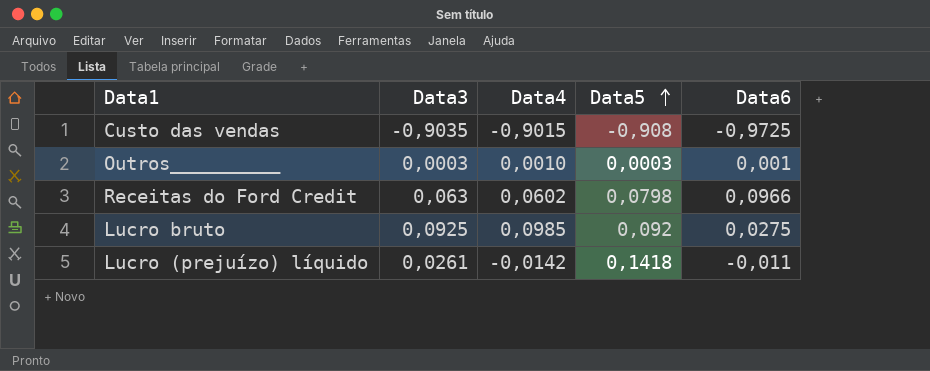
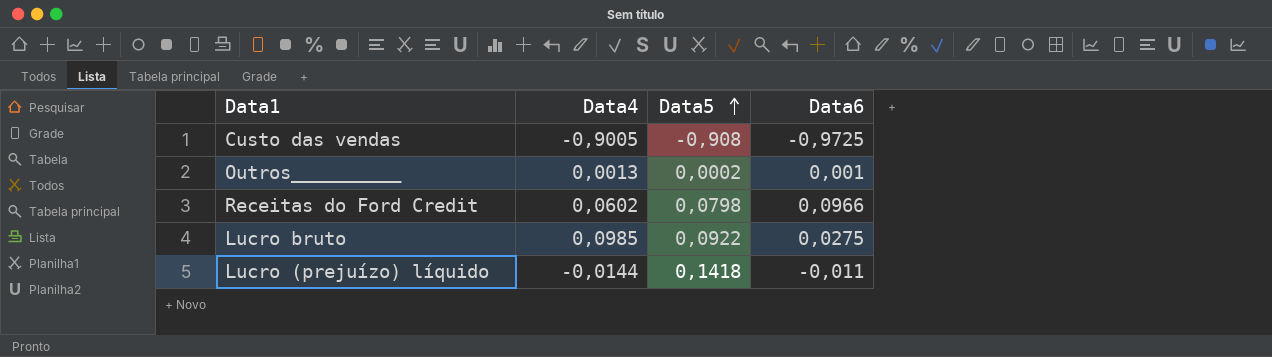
column Data3 | position: 2 -> none
Custo das vendas | Data4: -0,9015 -> -0,9005
Outros__________ | Data4: 0,0010 -> 0,0013
Outros__________ | Data5: 0,0003 -> 0,0002
Lucro bruto | Data5: 0,092 -> 0,0922
Lucro (prejuízo) líquido | Data4: -0,0142 -> -0,0144

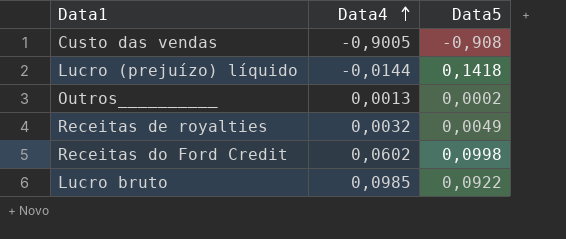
row order: Data5 ascending -> Data4 ascending
column Data6 | position: 4 -> none
row Receitas de royalties: none -> 0,0032 | 0,0049
Receitas do Ford Credit | Data5: 0,0798 -> 0,0998

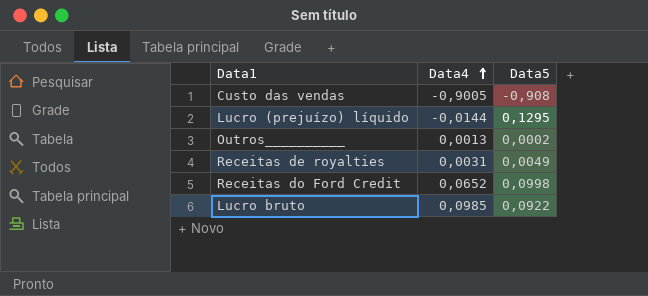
Lucro (prejuízo) líquido | Data5: 0,1418 -> 0,1295
Receitas de royalties | Data4: 0,0032 -> 0,0031
Receitas do Ford Credit | Data4: 0,0602 -> 0,0652

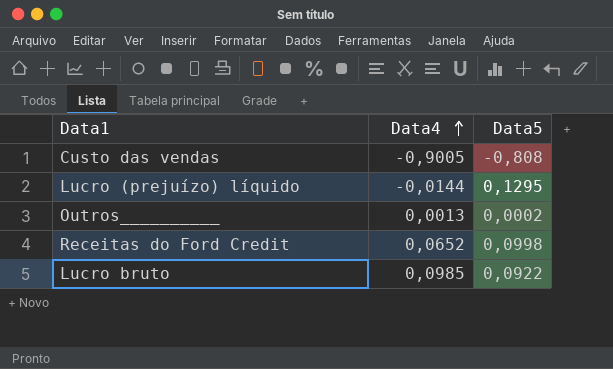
row Receitas de royalties: 0,0031 | 0,0049 -> none
Custo das vendas | Data5: -0,908 -> -0,808

